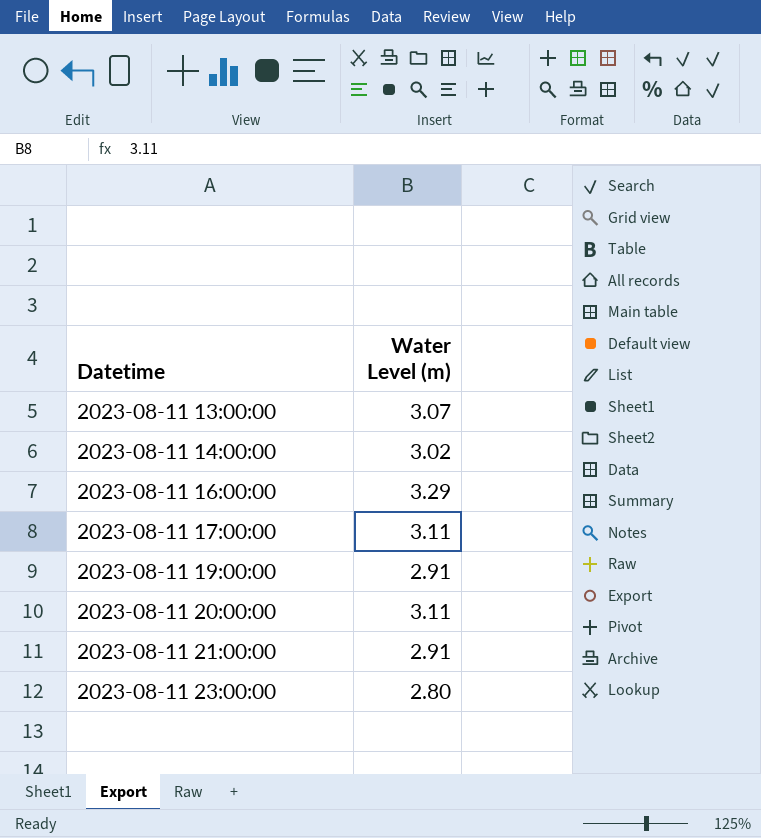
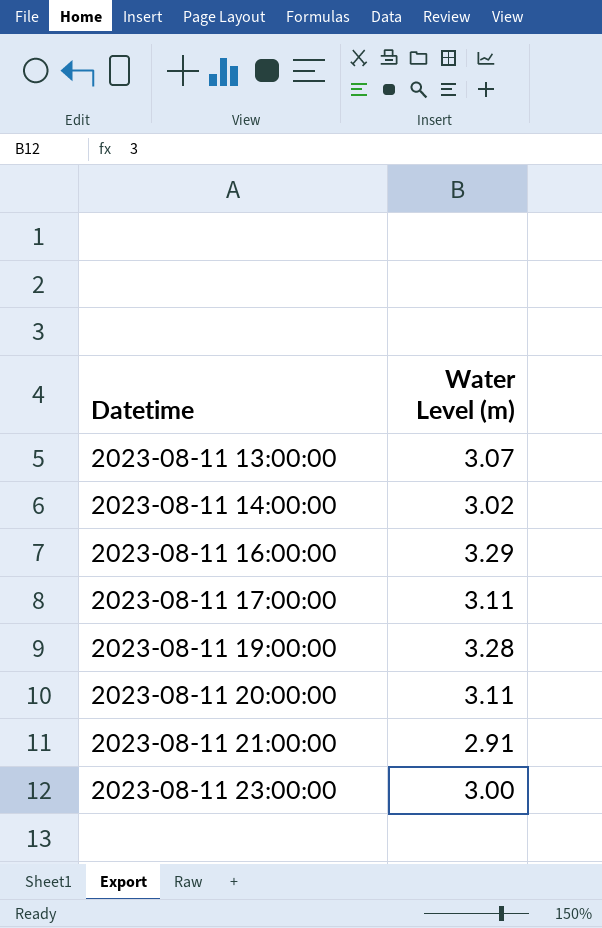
2023-08-11 19:00:00 | Water Level (m): 2.91 -> 3.28
2023-08-11 23:00:00 | Water Level (m): 2.80 -> 3.00

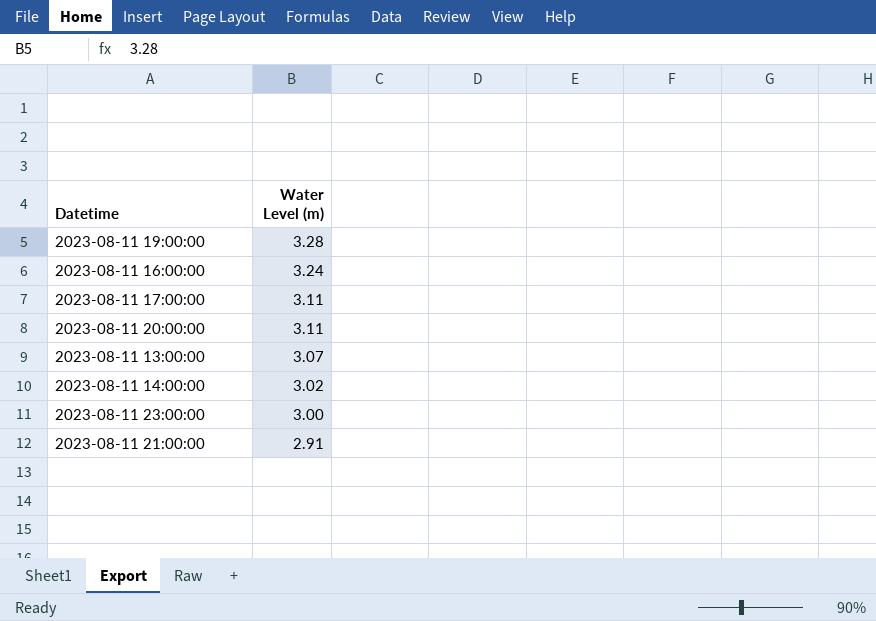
row order: Datetime ascending -> Water Level (m) descending
2023-08-11 16:00:00 | Water Level (m): 3.29 -> 3.24

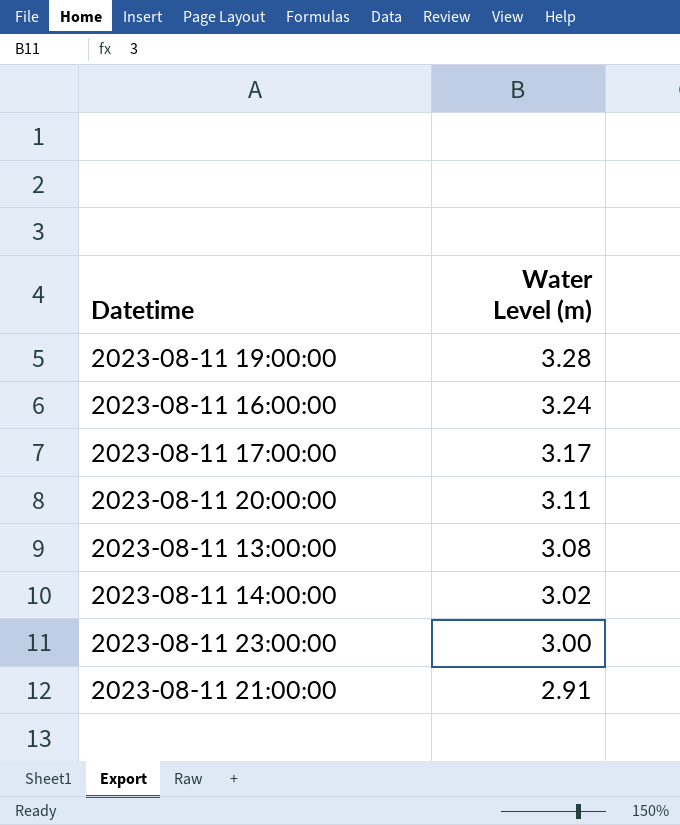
2023-08-11 17:00:00 | Water Level (m): 3.11 -> 3.17
2023-08-11 13:00:00 | Water Level (m): 3.07 -> 3.08

